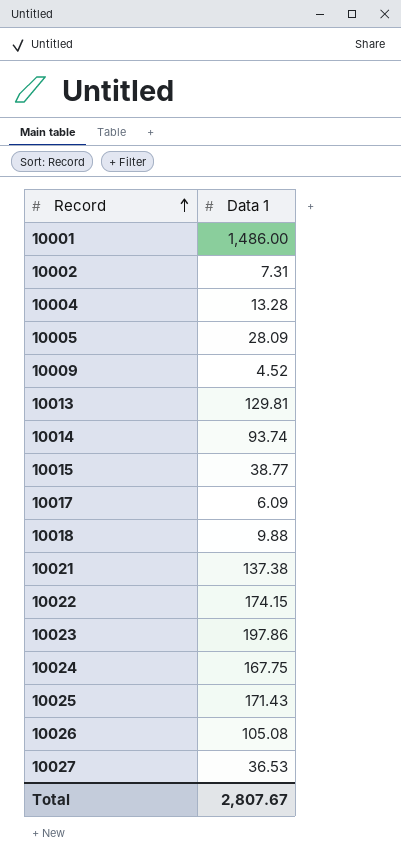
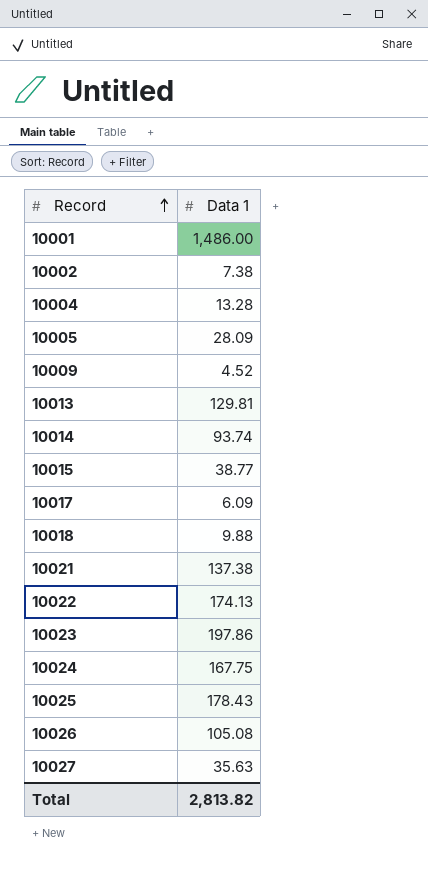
10002 | Data 1: 7.31 -> 7.38
10022 | Data 1: 174.15 -> 174.13
10025 | Data 1: 171.43 -> 178.43
10027 | Data 1: 36.53 -> 35.63
Total | Data 1: 2,807.67 -> 2,813.82

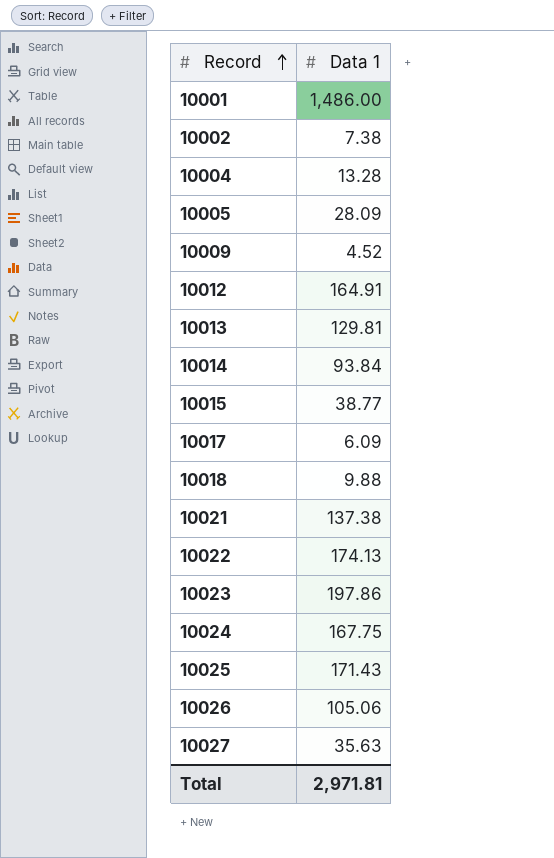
row 10012: none -> 164.91
10014 | Data 1: 93.74 -> 93.84
10025 | Data 1: 178.43 -> 171.43
10026 | Data 1: 105.08 -> 105.06
Total | Data 1: 2,813.82 -> 2,971.81

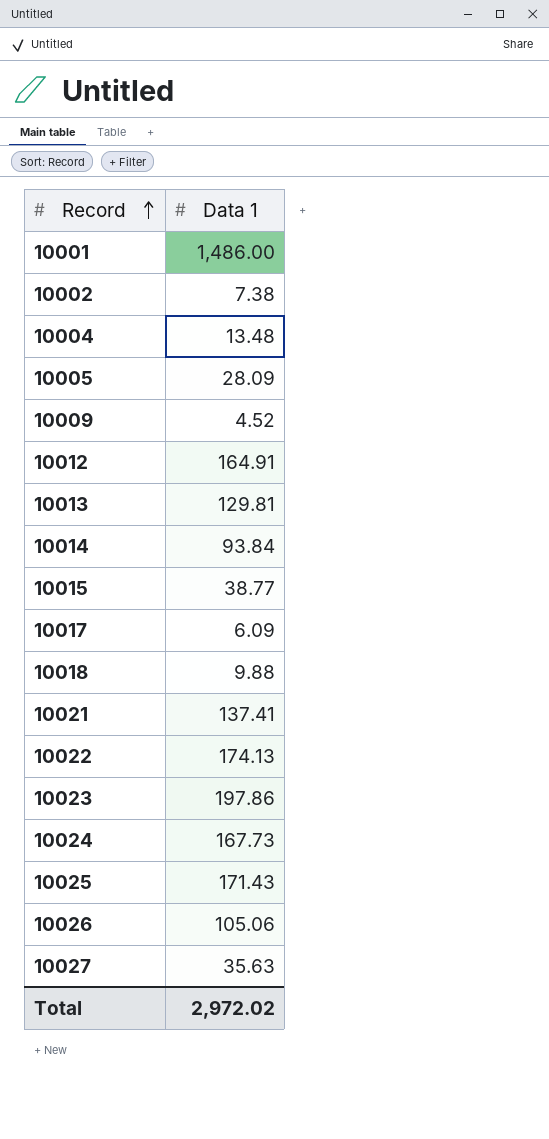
10004 | Data 1: 13.28 -> 13.48
10021 | Data 1: 137.38 -> 137.41
10024 | Data 1: 167.75 -> 167.73
Total | Data 1: 2,971.81 -> 2,972.02

